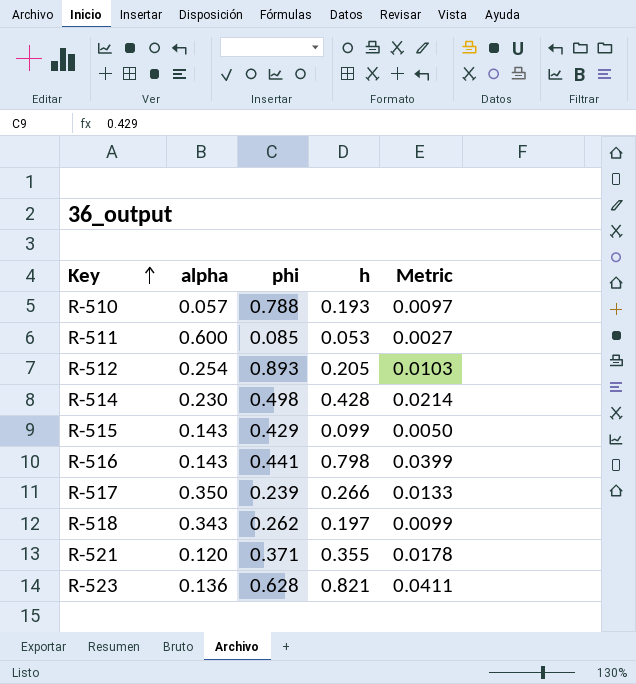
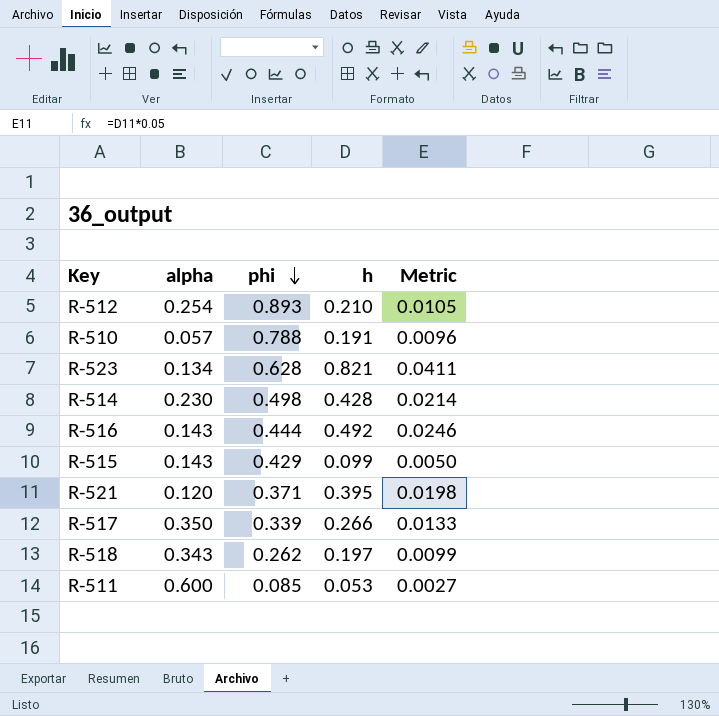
row order: Key ascending -> phi descending
R-512 | h: 0.205 -> 0.210
R-512 | Metric: 0.0103 -> 0.0105
R-510 | h: 0.193 -> 0.191
R-510 | Metric: 0.0097 -> 0.0096
R-523 | alpha: 0.136 -> 0.134
R-516 | phi: 0.441 -> 0.444
R-516 | h: 0.798 -> 0.492
R-516 | Metric: 0.0399 -> 0.0246
R-521 | h: 0.355 -> 0.395
R-521 | Metric: 0.0178 -> 0.0198
R-517 | phi: 0.239 -> 0.339

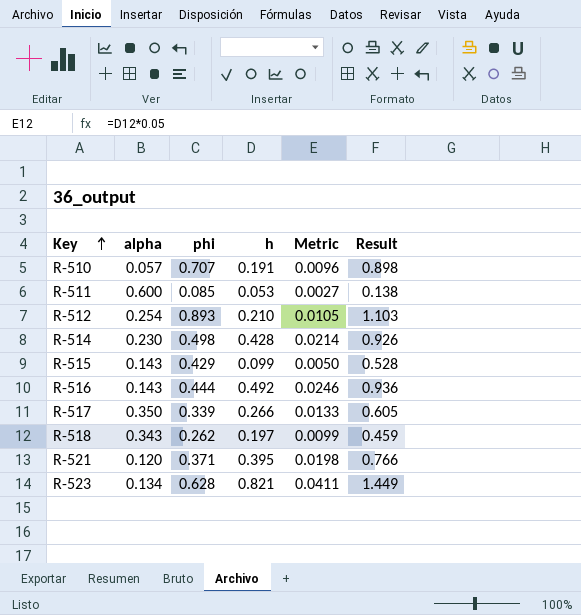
row order: phi descending -> Key ascending
column Result | formula: none -> [phi] + [h]
R-510 | phi: 0.788 -> 0.707

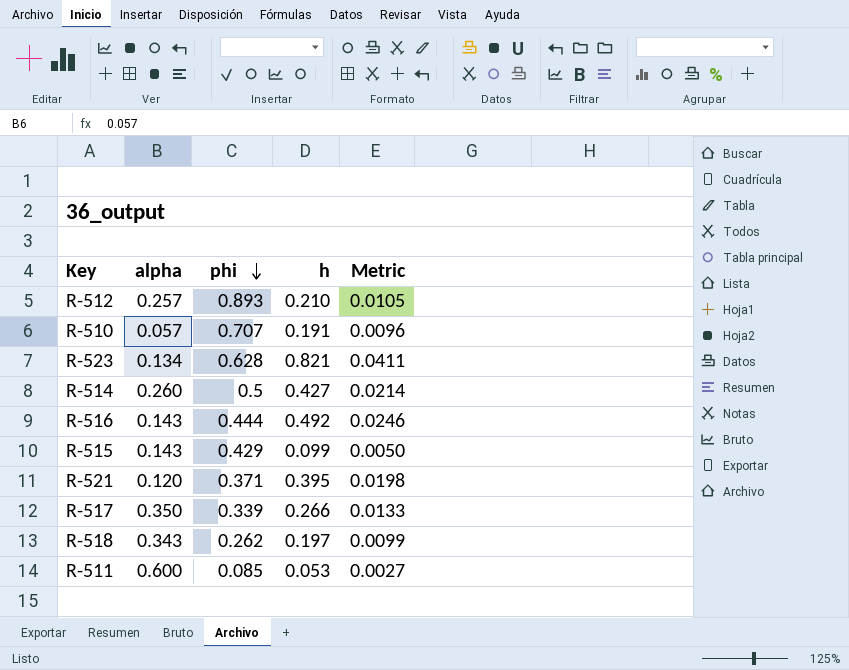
row order: Key ascending -> phi descending
column Result | formula: [phi] + [h] -> none
R-512 | alpha: 0.254 -> 0.257
R-514 | alpha: 0.230 -> 0.260
R-514 | phi: 0.498 -> 0.5
R-514 | h: 0.428 -> 0.427

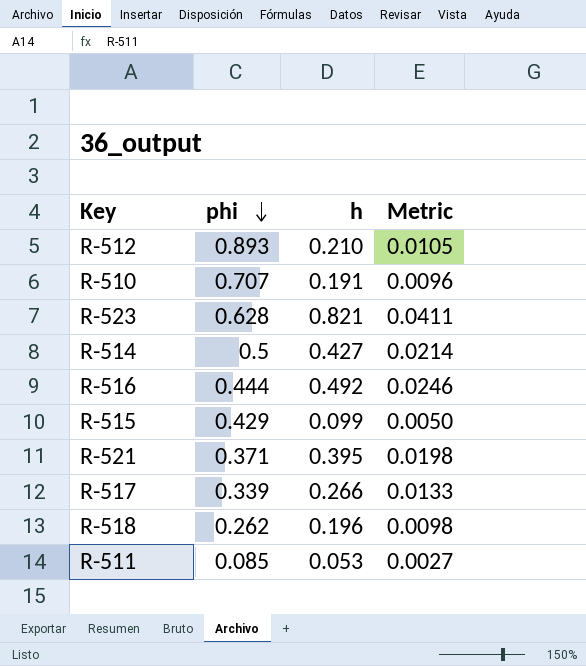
column alpha | position: 2 -> none
R-518 | h: 0.197 -> 0.196
R-518 | Metric: 0.0099 -> 0.0098

